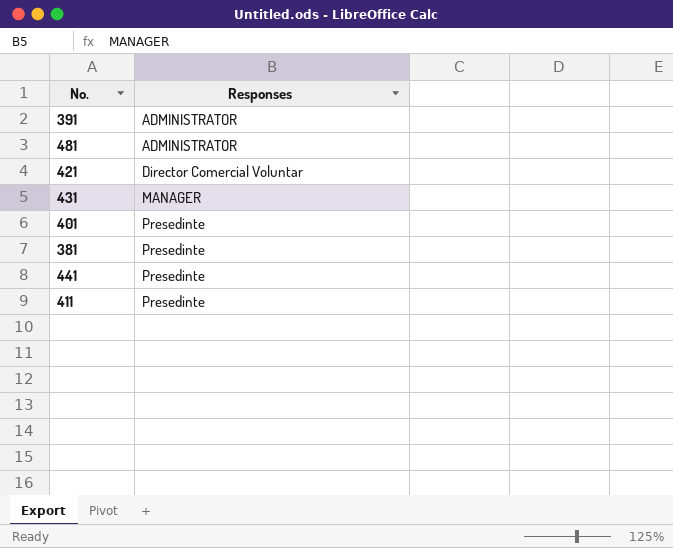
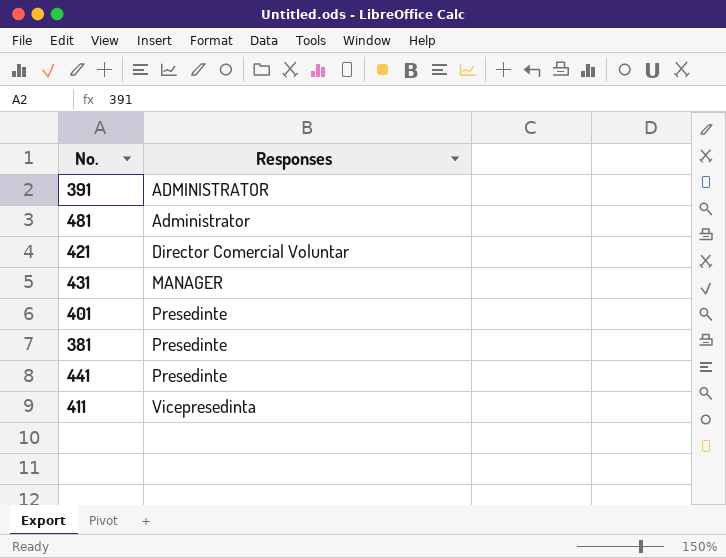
481 | Responses: ADMINISTRATOR -> Administrator
411 | Responses: Presedinte -> Vicepresedinta

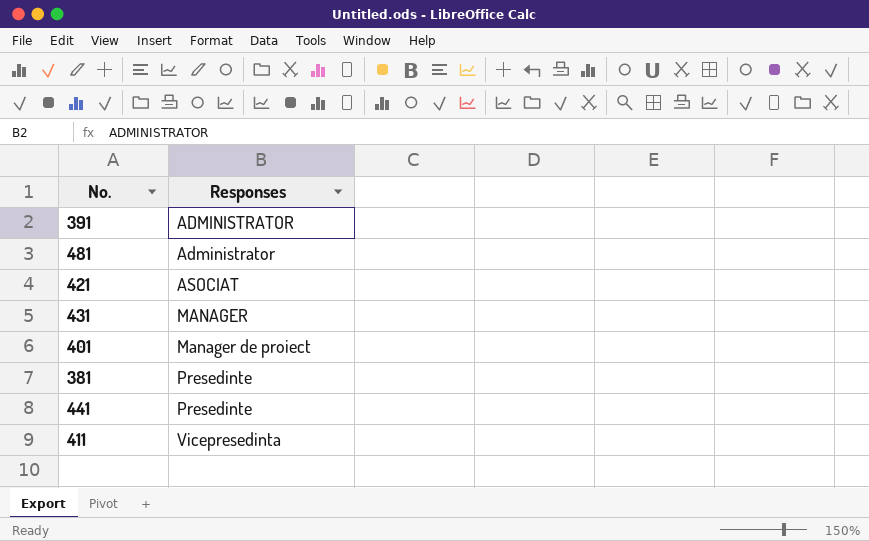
421 | Responses: Director Comercial Voluntar -> ASOCIAT
401 | Responses: Presedinte -> Manager de proiect

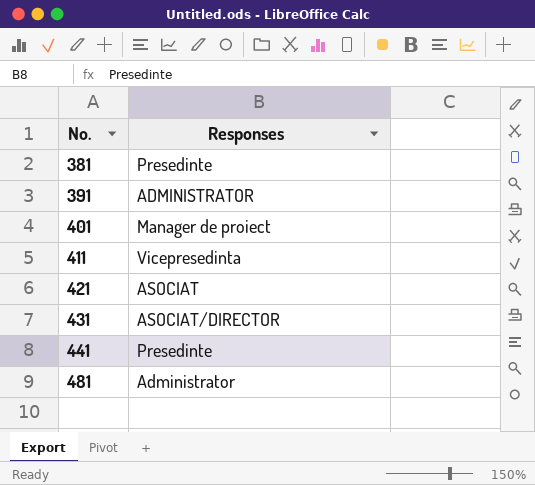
row order: Responses ascending -> No. ascending
431 | Responses: MANAGER -> ASOCIAT/DIRECTOR

